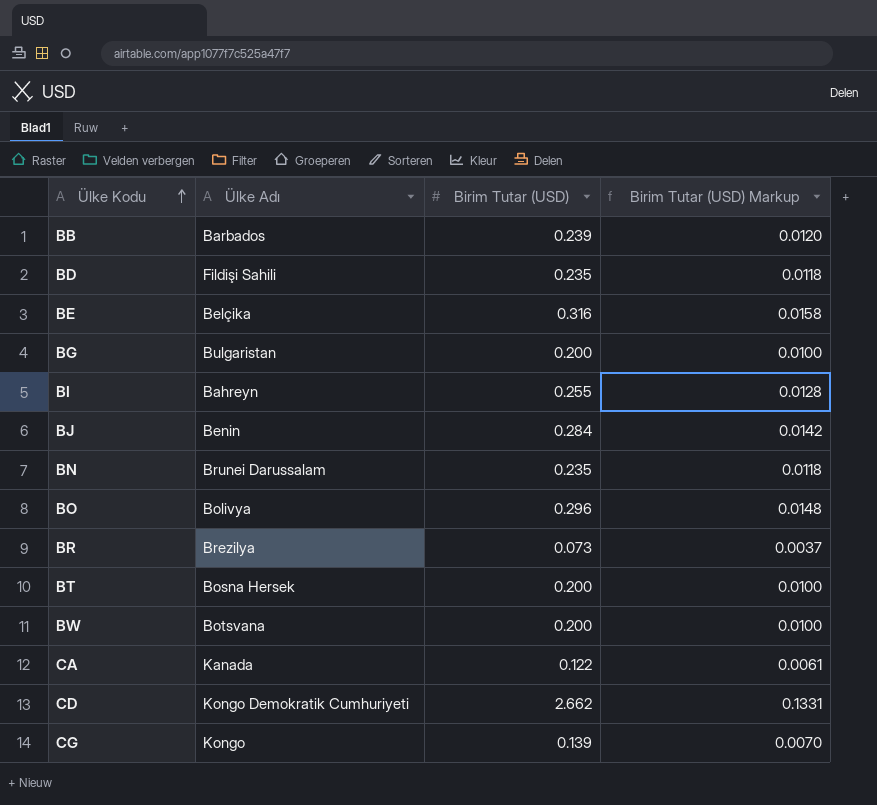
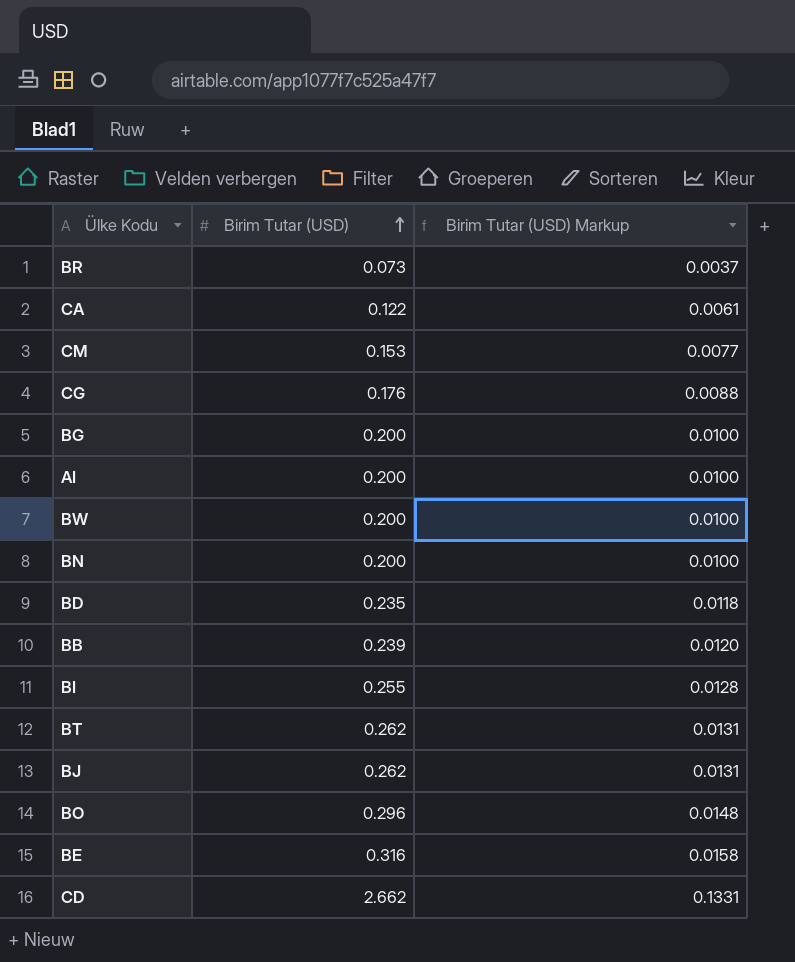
row order: Ülke Kodu ascending -> Birim Tutar (USD) ascending
column Ülke Adı | position: 2 -> none
row CM: none -> 0.153 | 0.0077
CG | Birim Tutar (USD): 0.139 -> 0.176
CG | Birim Tutar (USD) Markup: 0.0070 -> 0.0088
row AI: none -> 0.200 | 0.0100
BN | Birim Tutar (USD): 0.235 -> 0.200
BN | Birim Tutar (USD) Markup: 0.0118 -> 0.0100
BT | Birim Tutar (USD): 0.200 -> 0.262
BT | Birim Tutar (USD) Markup: 0.0100 -> 0.0131
BJ | Birim Tutar (USD): 0.284 -> 0.262
BJ | Birim Tutar (USD) Markup: 0.0142 -> 0.0131

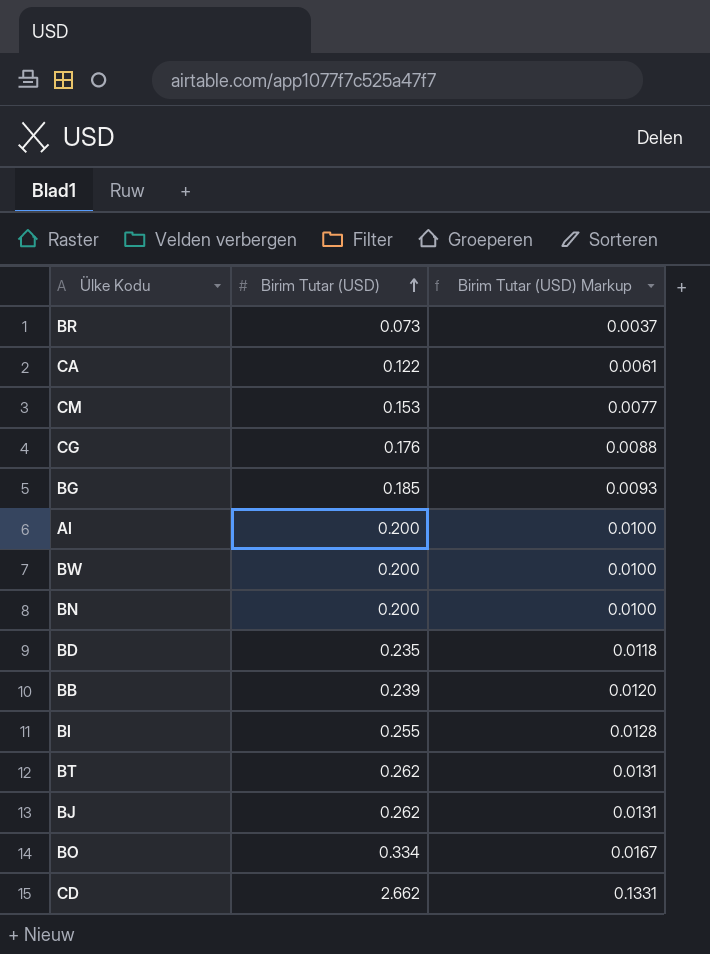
row BE: 0.316 | 0.0158 -> none
BG | Birim Tutar (USD): 0.200 -> 0.185
BG | Birim Tutar (USD) Markup: 0.0100 -> 0.0093
BO | Birim Tutar (USD): 0.296 -> 0.334
BO | Birim Tutar (USD) Markup: 0.0148 -> 0.0167

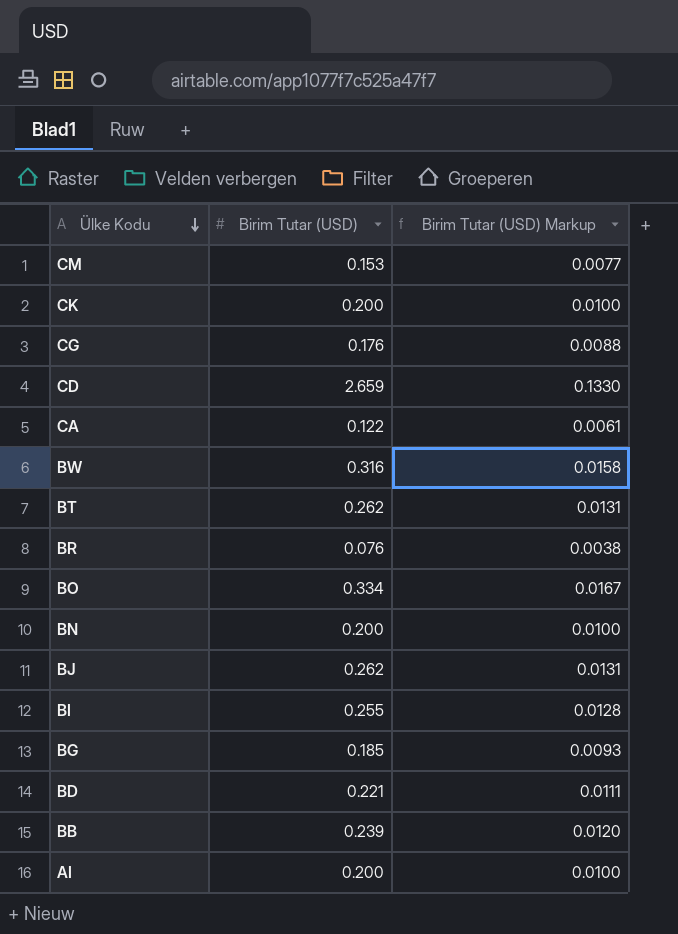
row order: Birim Tutar (USD) ascending -> Ülke Kodu descending
row CK: none -> 0.200 | 0.0100
CD | Birim Tutar (USD): 2.662 -> 2.659
CD | Birim Tutar (USD) Markup: 0.1331 -> 0.1330
BW | Birim Tutar (USD): 0.200 -> 0.316
BW | Birim Tutar (USD) Markup: 0.0100 -> 0.0158
BR | Birim Tutar (USD): 0.073 -> 0.076
BR | Birim Tutar (USD) Markup: 0.0037 -> 0.0038
BD | Birim Tutar (USD): 0.235 -> 0.221
BD | Birim Tutar (USD) Markup: 0.0118 -> 0.0111

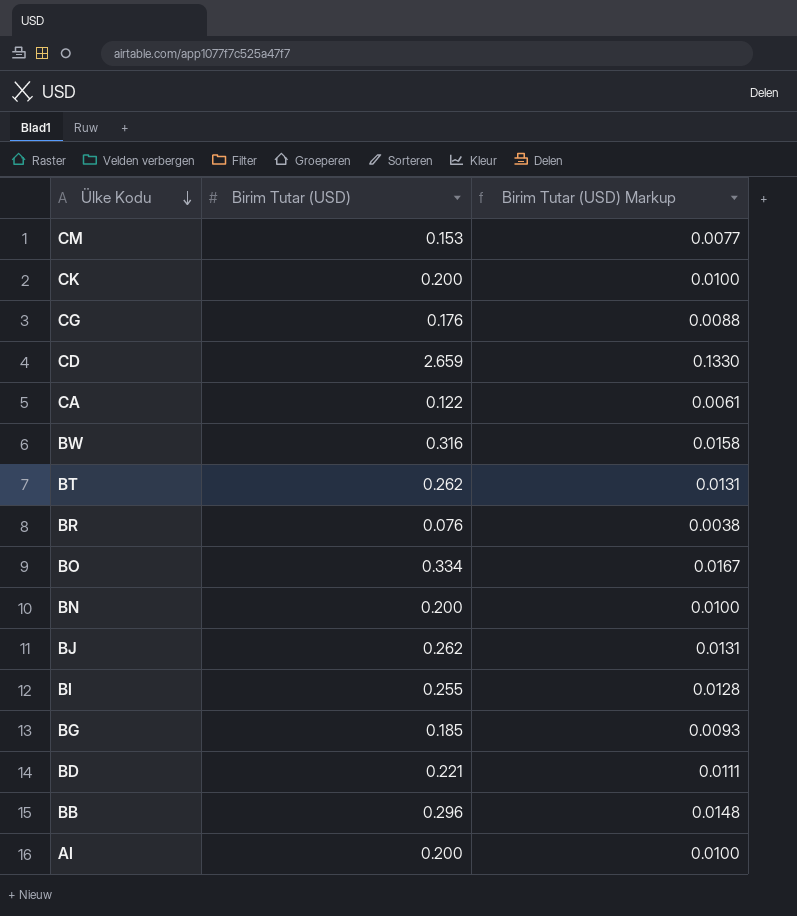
BB | Birim Tutar (USD): 0.239 -> 0.296
BB | Birim Tutar (USD) Markup: 0.0120 -> 0.0148

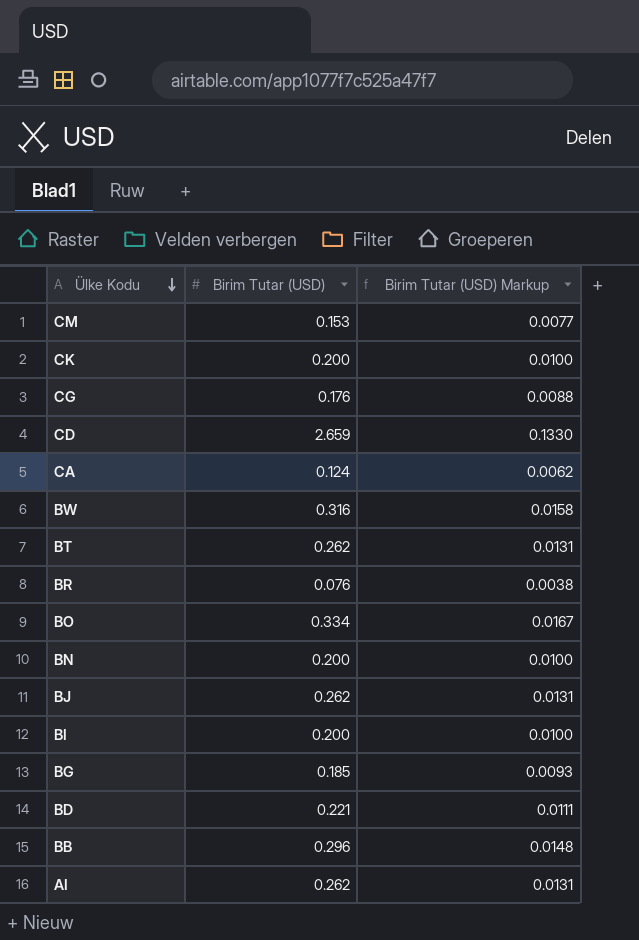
CA | Birim Tutar (USD): 0.122 -> 0.124
CA | Birim Tutar (USD) Markup: 0.0061 -> 0.0062
BI | Birim Tutar (USD): 0.255 -> 0.200
BI | Birim Tutar (USD) Markup: 0.0128 -> 0.0100
AI | Birim Tutar (USD): 0.200 -> 0.262
AI | Birim Tutar (USD) Markup: 0.0100 -> 0.0131

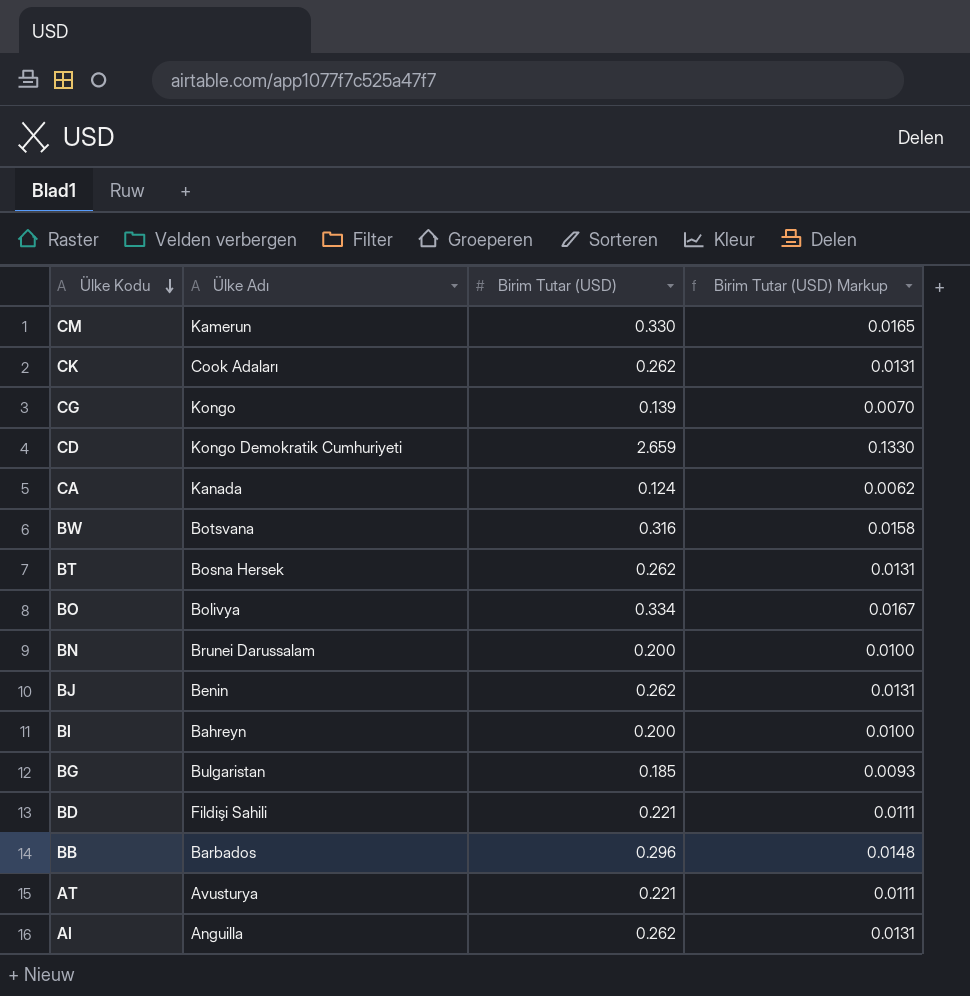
column Ülke Adı | position: none -> 2
row BR: 0.076 | 0.0038 -> none
CM | Birim Tutar (USD): 0.153 -> 0.330
CM | Birim Tutar (USD) Markup: 0.0077 -> 0.0165
CK | Birim Tutar (USD): 0.200 -> 0.262
CK | Birim Tutar (USD) Markup: 0.0100 -> 0.0131
CG | Birim Tutar (USD): 0.176 -> 0.139
CG | Birim Tutar (USD) Markup: 0.0088 -> 0.0070
row AT: none -> Avusturya | 0.221 | 0.0111

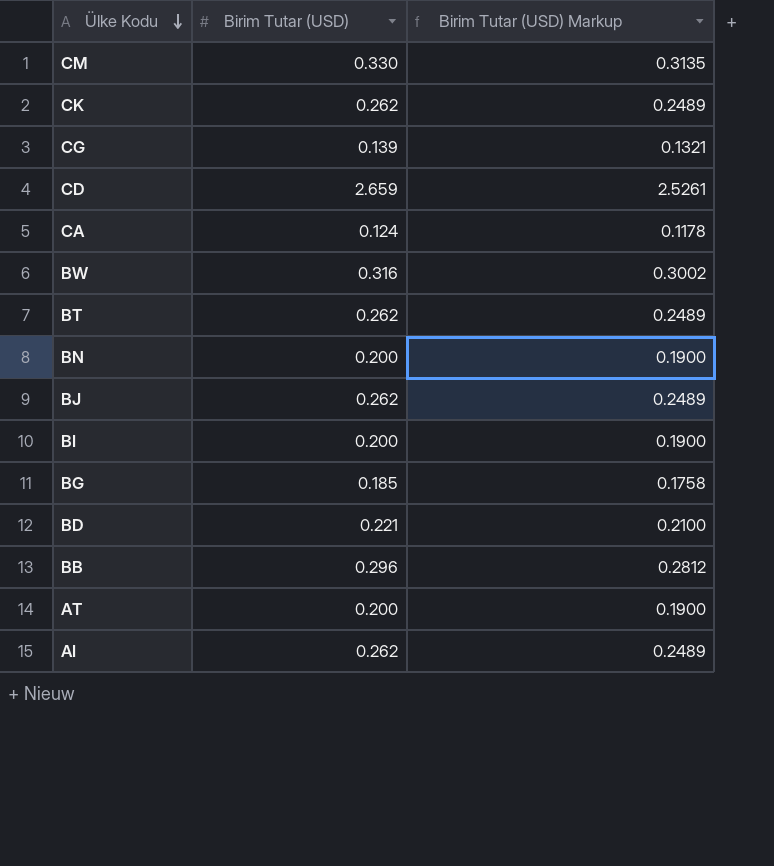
column Ülke Adı | position: 2 -> none
column Birim Tutar (USD) Markup | formula: [Birim Tutar (USD)] * 0.05 -> [Birim Tutar (USD)] * 0.95
row BO: Bolivya | 0.334 | 0.0167 -> none
AT | Birim Tutar (USD): 0.221 -> 0.200

